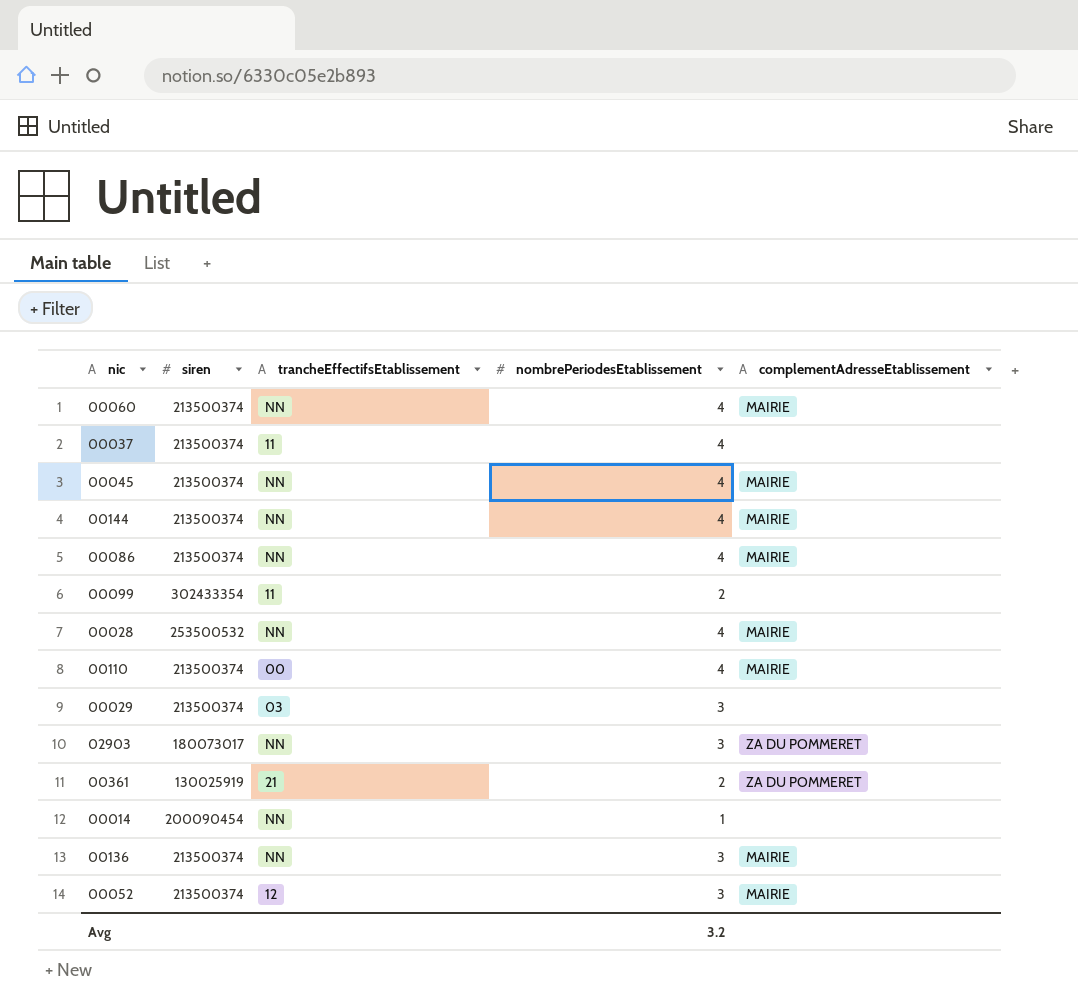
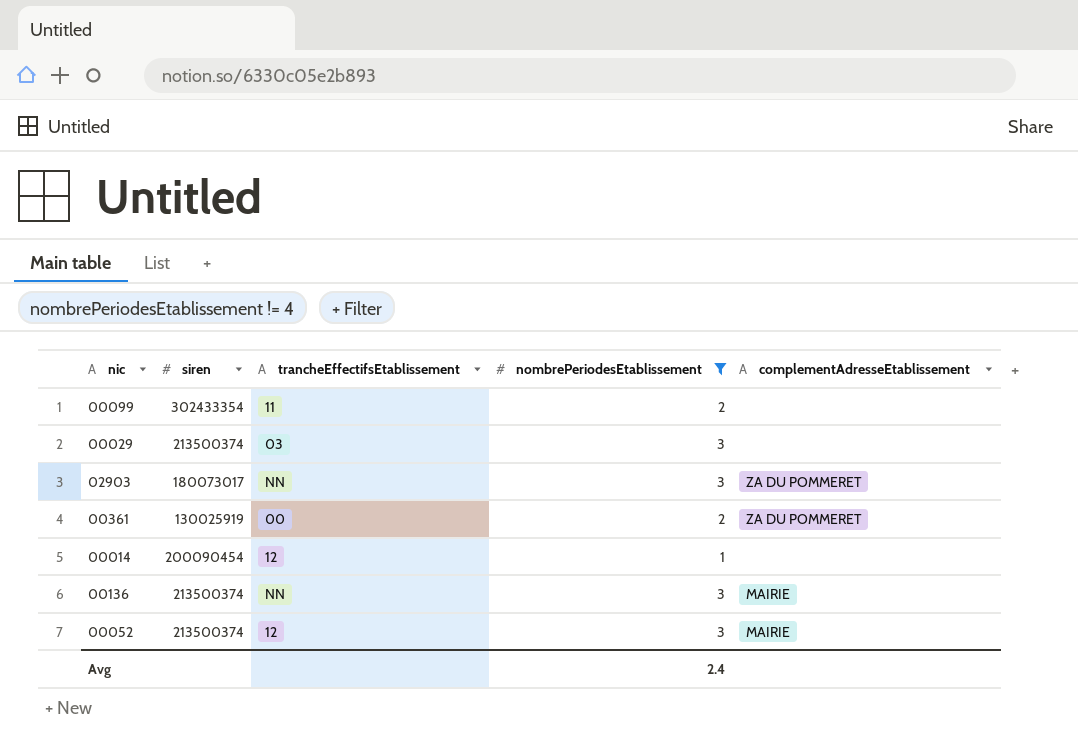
filter: none -> nombrePeriodesEtablissement != 4
00361 | trancheEffectifsEtablissement: 21 -> 00
00014 | trancheEffectifsEtablissement: NN -> 12
Avg | nombrePeriodesEtablissement: 3.2 -> 2.4

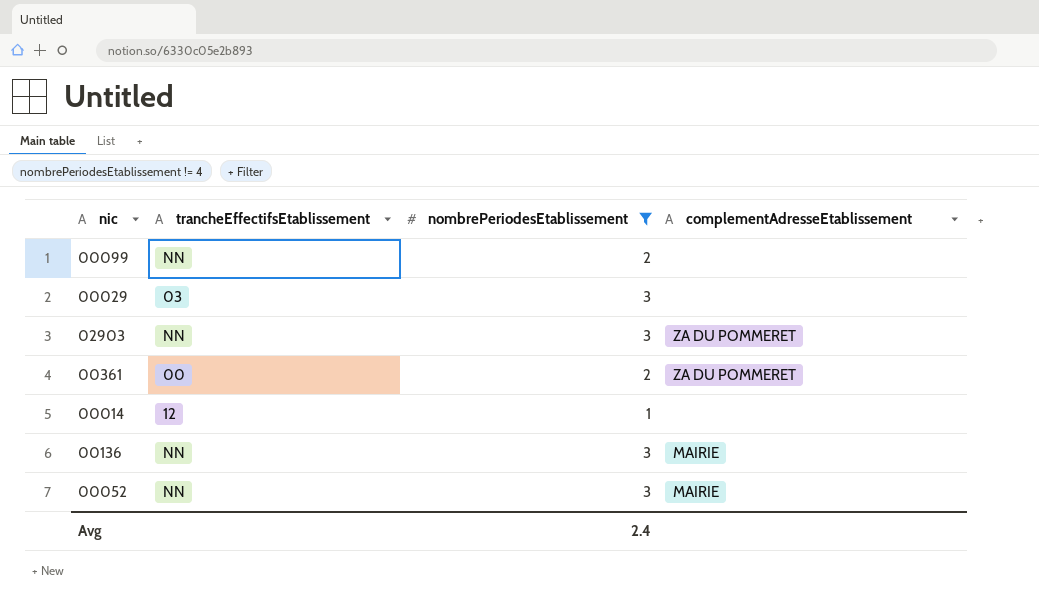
column siren | position: 2 -> none
00099 | trancheEffectifsEtablissement: 11 -> NN
00052 | trancheEffectifsEtablissement: 12 -> NN

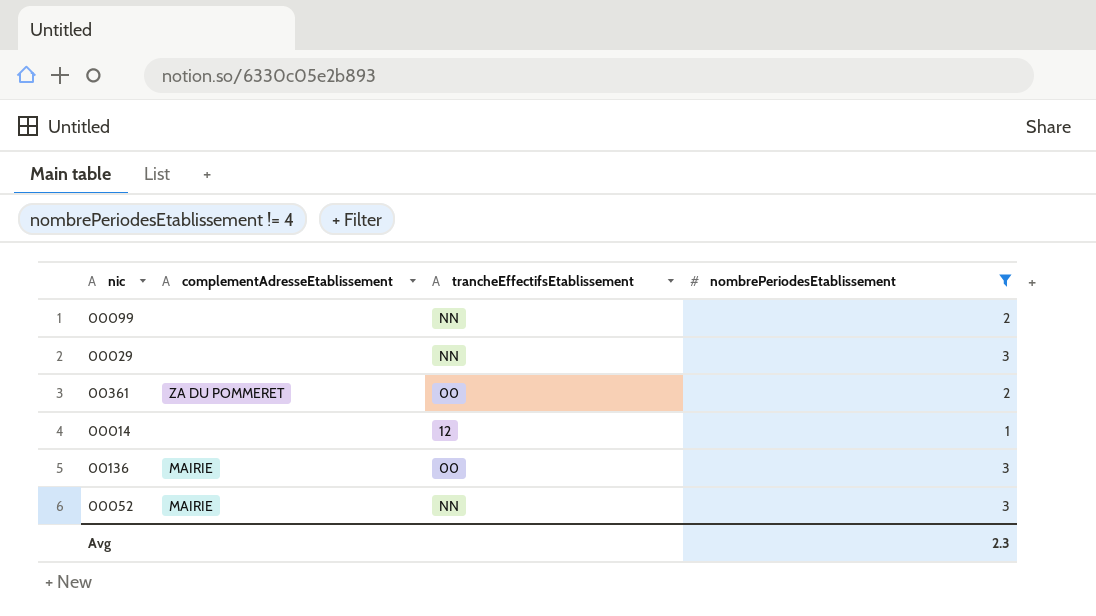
column complementAdresseEtablissement | position: 4 -> 2
row 02903: NN | 3 | ZA DU POMMERET -> none
00029 | trancheEffectifsEtablissement: 03 -> NN
00136 | trancheEffectifsEtablissement: NN -> 00
Avg | nombrePeriodesEtablissement: 2.4 -> 2.3

